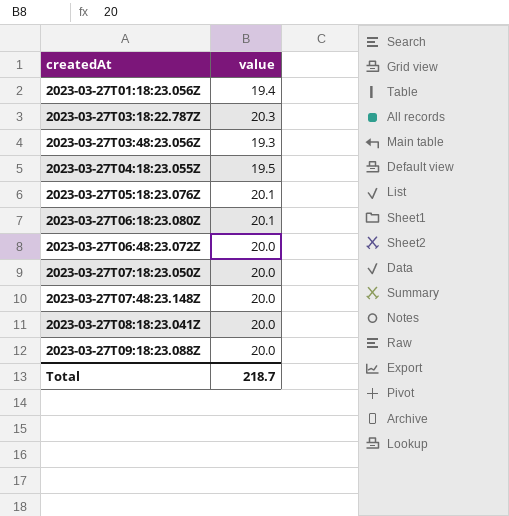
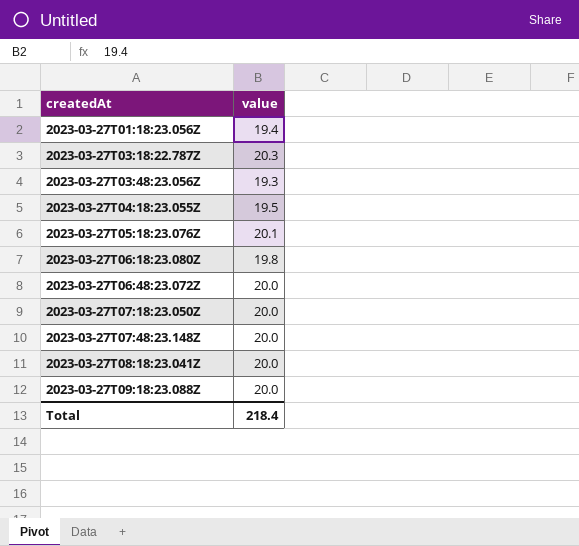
2023-03-27T06:18:23.080Z | value: 20.1 -> 19.8
Total | value: 218.7 -> 218.4

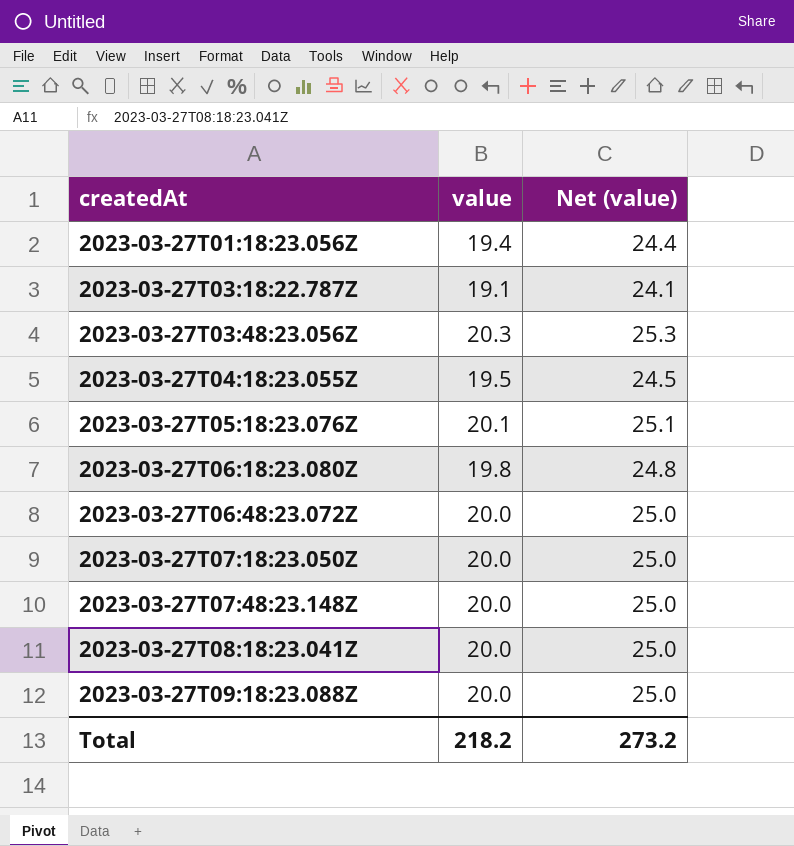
column Net (value) | formula: none -> [value] + 5
2023-03-27T03:18:22.787Z | value: 20.3 -> 19.1
2023-03-27T03:48:23.056Z | value: 19.3 -> 20.3
Total | value: 218.4 -> 218.2

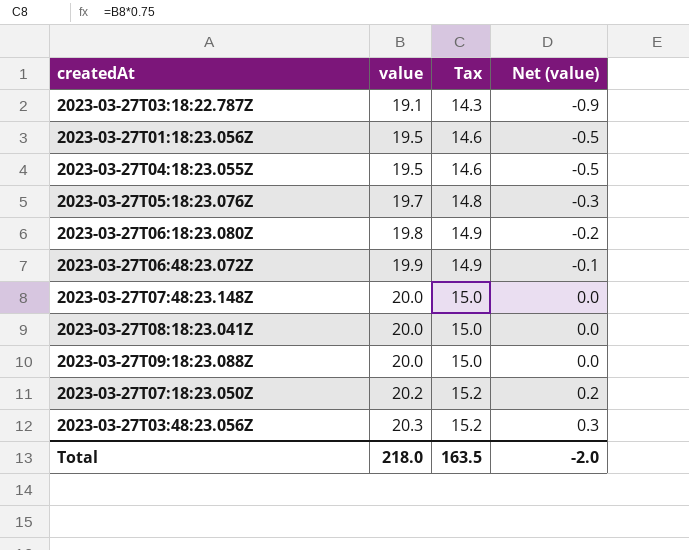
row order: createdAt ascending -> value ascending
column Tax | formula: none -> [value] * 0.75
column Net (value) | formula: [value] + 5 -> [value] - 20
2023-03-27T01:18:23.056Z | value: 19.4 -> 19.5
2023-03-27T05:18:23.076Z | value: 20.1 -> 19.7
2023-03-27T06:48:23.072Z | value: 20.0 -> 19.9
2023-03-27T07:18:23.050Z | value: 20.0 -> 20.2
Total | value: 218.2 -> 218.0
Total | Net (value): 273.2 -> -2.0

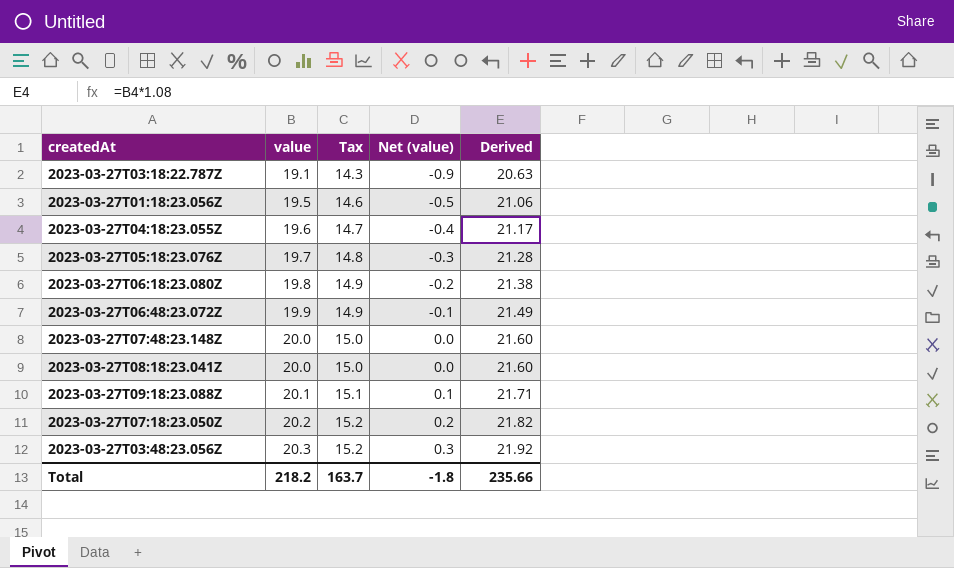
column Derived | formula: none -> [value] * 1.08
2023-03-27T04:18:23.055Z | value: 19.5 -> 19.6
2023-03-27T04:18:23.055Z | Tax: 14.6 -> 14.7
2023-03-27T04:18:23.055Z | Net (value): -0.5 -> -0.4
2023-03-27T09:18:23.088Z | value: 20.0 -> 20.1
2023-03-27T09:18:23.088Z | Tax: 15.0 -> 15.1
2023-03-27T09:18:23.088Z | Net (value): 0.0 -> 0.1
Total | value: 218.0 -> 218.2
Total | Tax: 163.5 -> 163.7
Total | Net (value): -2.0 -> -1.8

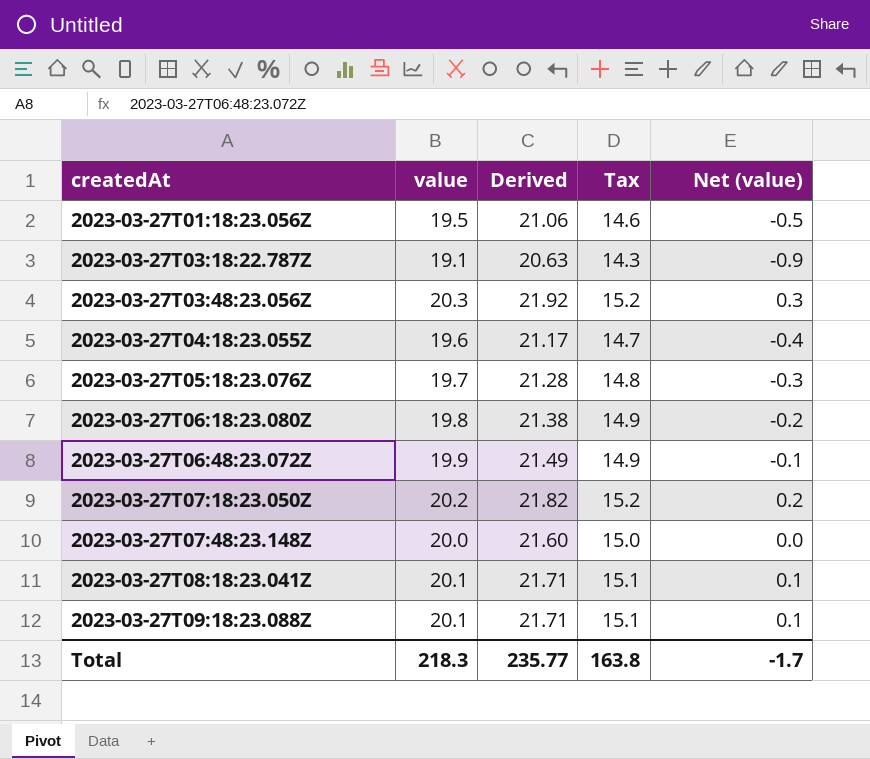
row order: value ascending -> createdAt ascending
column Derived | position: 5 -> 3
2023-03-27T08:18:23.041Z | value: 20.0 -> 20.1
2023-03-27T08:18:23.041Z | Derived: 21.60 -> 21.71
2023-03-27T08:18:23.041Z | Tax: 15.0 -> 15.1
2023-03-27T08:18:23.041Z | Net (value): 0.0 -> 0.1
Total | value: 218.2 -> 218.3
Total | Derived: 235.66 -> 235.77
Total | Tax: 163.7 -> 163.8
Total | Net (value): -1.8 -> -1.7

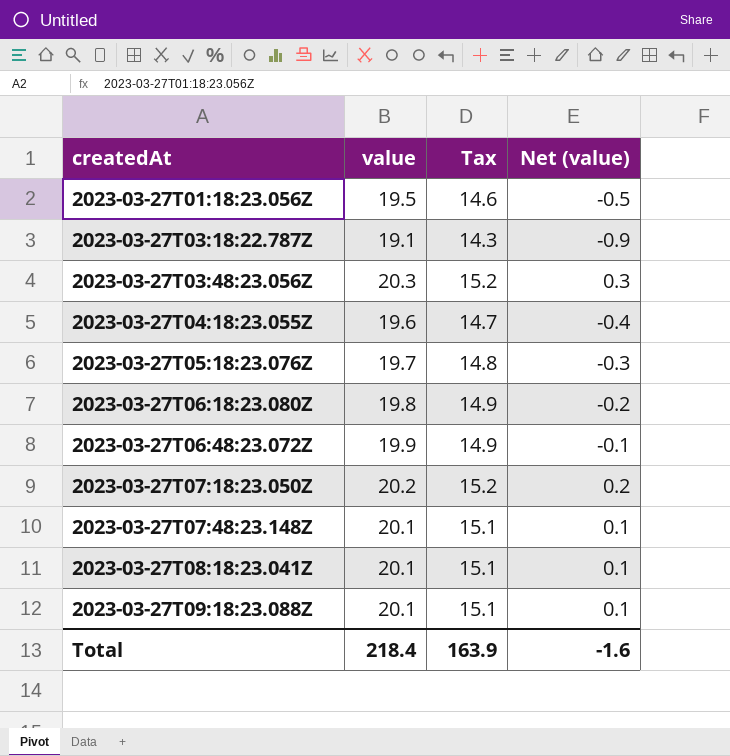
column Derived | formula: [value] * 1.08 -> none
2023-03-27T07:48:23.148Z | value: 20.0 -> 20.1
2023-03-27T07:48:23.148Z | Tax: 15.0 -> 15.1
2023-03-27T07:48:23.148Z | Net (value): 0.0 -> 0.1
Total | value: 218.3 -> 218.4
Total | Tax: 163.8 -> 163.9
Total | Net (value): -1.7 -> -1.6

